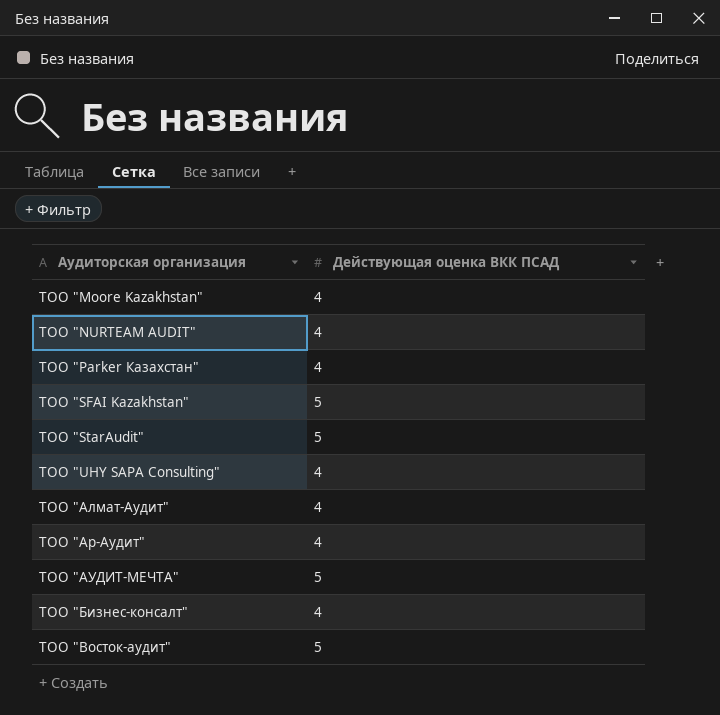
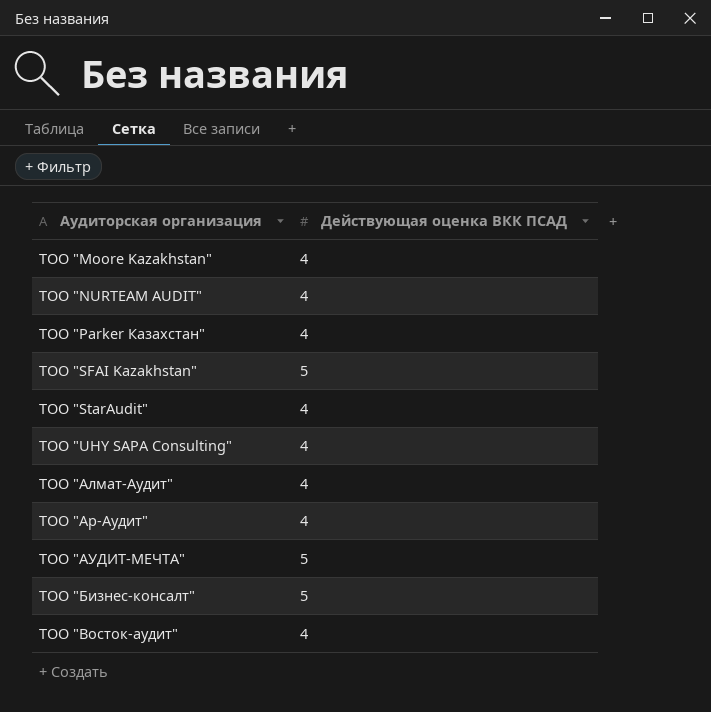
ТОО "StarAudit" | Действующая оценка ВКК ПСАД: 5 -> 4
ТОО "Бизнес-консалт" | Действующая оценка ВКК ПСАД: 4 -> 5
ТОО "Восток-аудит" | Действующая оценка ВКК ПСАД: 5 -> 4

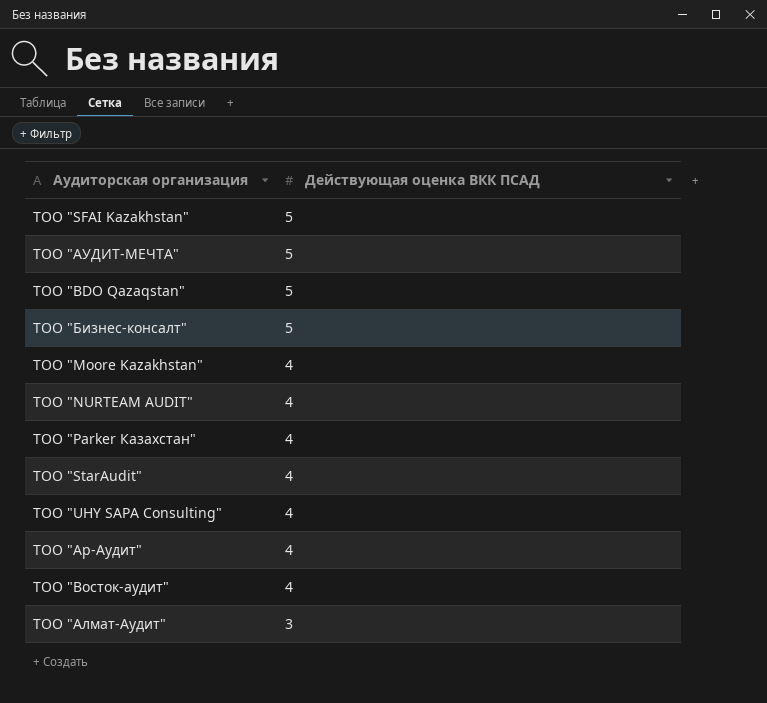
row order: Аудиторская организация ascending -> Действующая оценка ВКК ПСАД descending
row ТОО "BDO Qazaqstan": none -> 5
ТОО "Алмат-Аудит" | Действующая оценка ВКК ПСАД: 4 -> 3

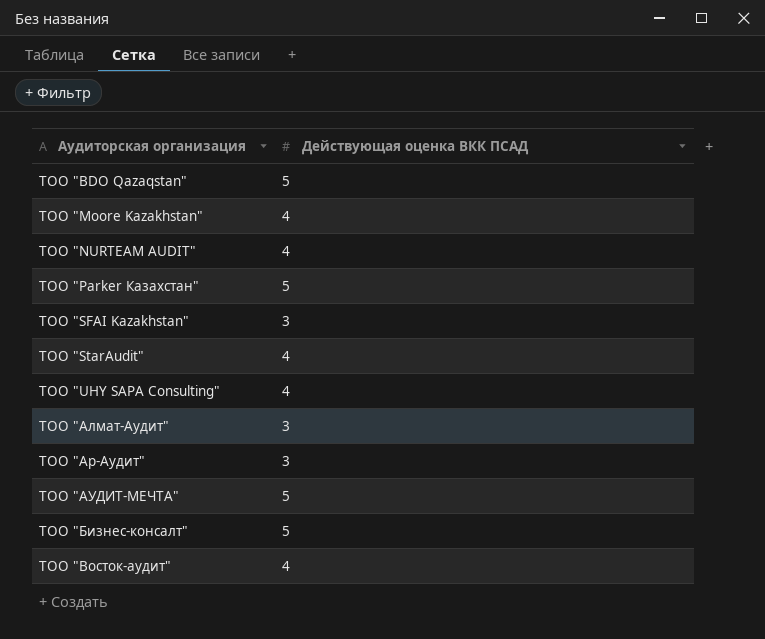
row order: Действующая оценка ВКК ПСАД descending -> Аудиторская организация ascending
ТОО "Parker Казахстан" | Действующая оценка ВКК ПСАД: 4 -> 5
ТОО "SFAI Kazakhstan" | Действующая оценка ВКК ПСАД: 5 -> 3
ТОО "Ар-Аудит" | Действующая оценка ВКК ПСАД: 4 -> 3

